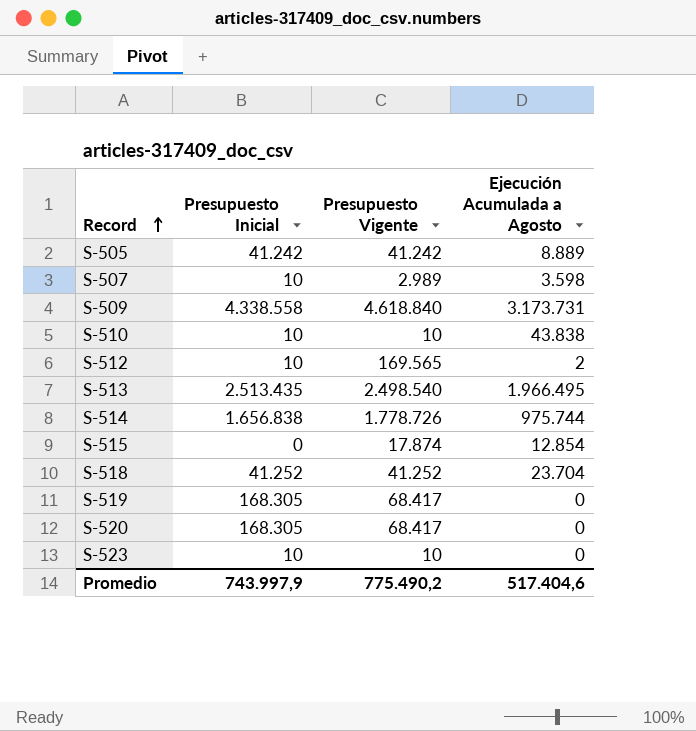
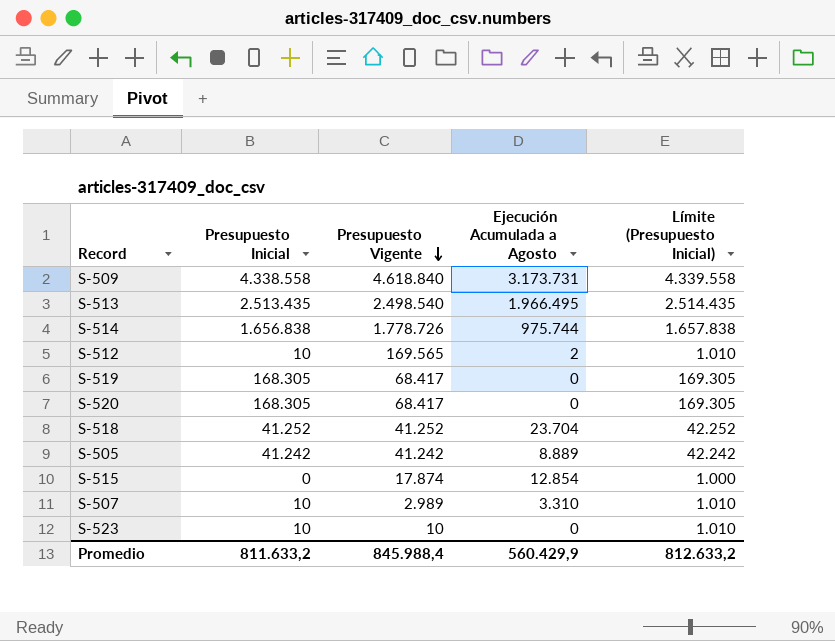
row order: Record ascending -> Presupuesto Vigente descending
column Límite (Presupuesto Inicial) | formula: none -> [Presupuesto Inicial] + 1000
row S-510: 10 | 10 | 43.838 -> none
S-507 | Ejecución Acumulada a Agosto: 3.598 -> 3.310
Promedio | Presupuesto Inicial: 743.997,9 -> 811.633,2
Promedio | Presupuesto Vigente: 775.490,2 -> 845.988,4
Promedio | Ejecución Acumulada a Agosto: 517.404,6 -> 560.429,9

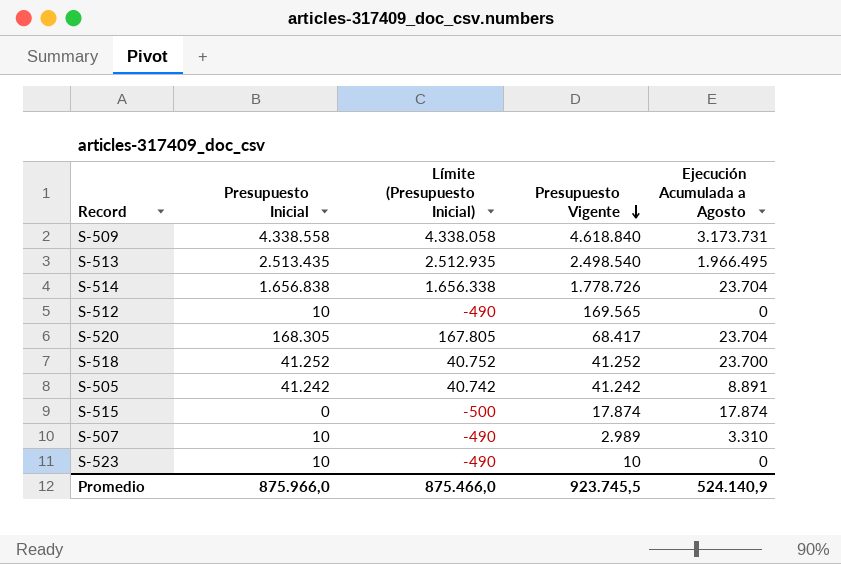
column Límite (Presupuesto Inicial) | formula: [Presupuesto Inicial] + 1000 -> [Presupuesto Inicial] - 500
column Límite (Presupuesto Inicial) | position: 5 -> 3
row S-519: 168.305 | 68.417 | 0 | 169.305 -> none
S-514 | Ejecución Acumulada a Agosto: 975.744 -> 23.704
S-512 | Ejecución Acumulada a Agosto: 2 -> 0
S-520 | Ejecución Acumulada a Agosto: 0 -> 23.704
S-518 | Ejecución Acumulada a Agosto: 23.704 -> 23.700
S-505 | Ejecución Acumulada a Agosto: 8.889 -> 8.891
S-515 | Ejecución Acumulada a Agosto: 12.854 -> 17.874
Promedio | Presupuesto Inicial: 811.633,2 -> 875.966,0
Promedio | Límite (Presupuesto Inicial): 812.633,2 -> 875.466,0
Promedio | Presupuesto Vigente: 845.988,4 -> 923.745,5
Promedio | Ejecución Acumulada a Agosto: 560.429,9 -> 524.140,9

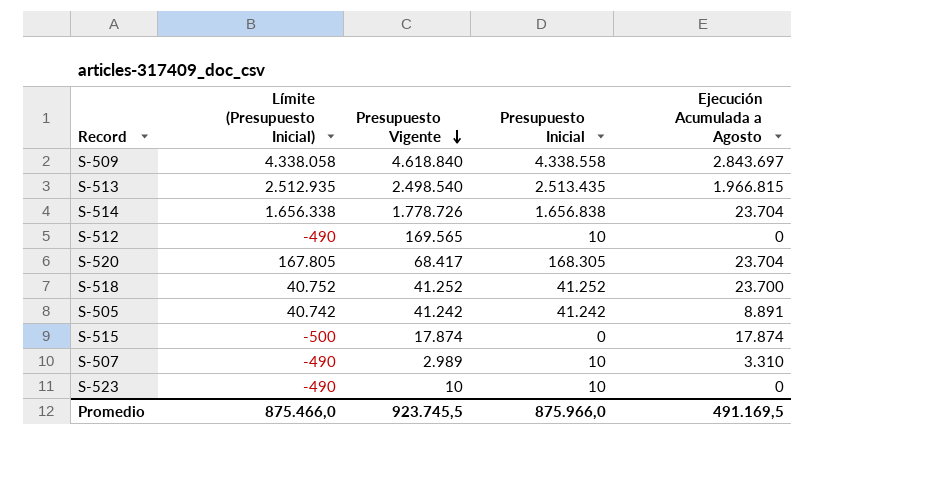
column Presupuesto Inicial | position: 2 -> 4
S-509 | Ejecución Acumulada a Agosto: 3.173.731 -> 2.843.697
S-513 | Ejecución Acumulada a Agosto: 1.966.495 -> 1.966.815
Promedio | Ejecución Acumulada a Agosto: 524.140,9 -> 491.169,5

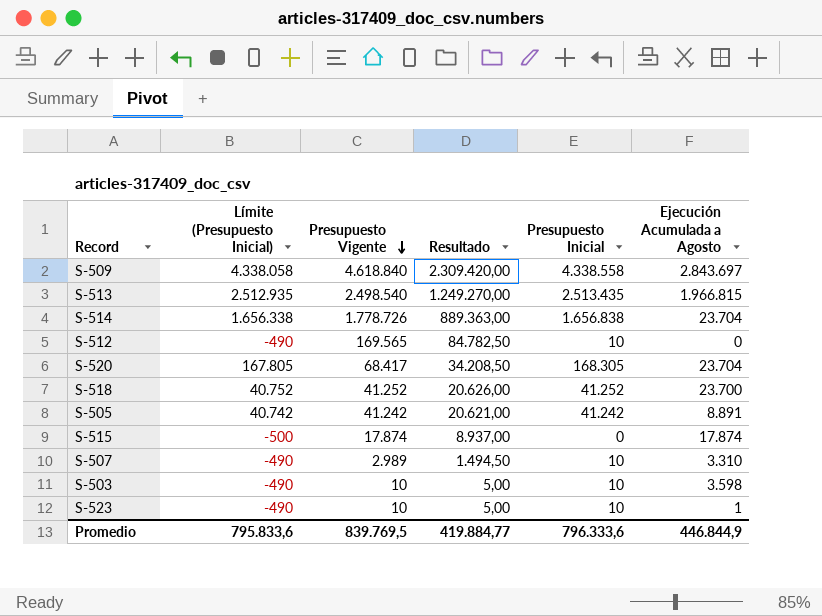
column Resultado | formula: none -> [Presupuesto Vigente] * 0,5
row S-503: none -> -490 | 10 | 5,00 | 10 | 3.598
S-523 | Ejecución Acumulada a Agosto: 0 -> 1
Promedio | Límite (Presupuesto Inicial): 875.466,0 -> 795.833,6
Promedio | Presupuesto Vigente: 923.745,5 -> 839.769,5
Promedio | Presupuesto Inicial: 875.966,0 -> 796.333,6
Promedio | Ejecución Acumulada a Agosto: 491.169,5 -> 446.844,9

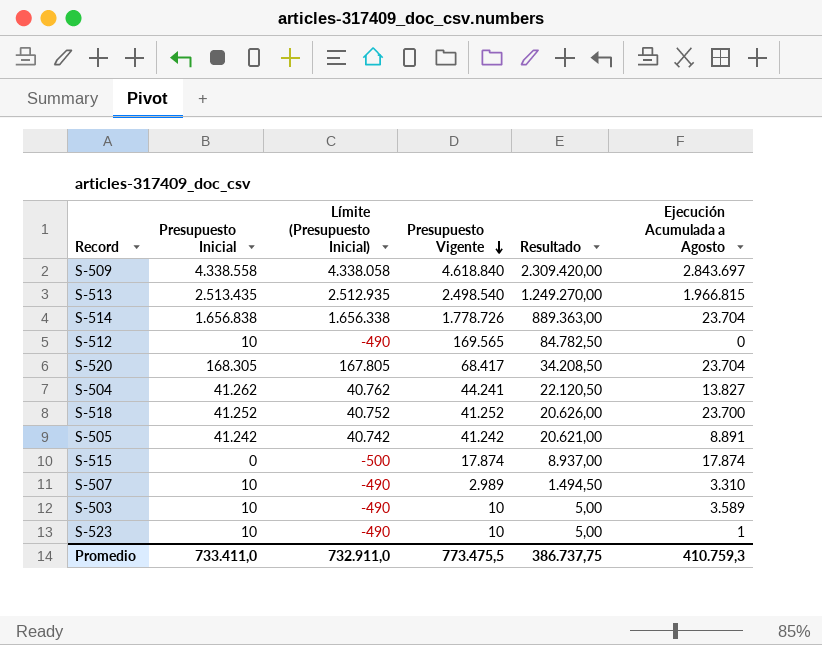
column Presupuesto Inicial | position: 5 -> 2
row S-504: none -> 41.262 | 40.762 | 44.241 | 22.120,50 | 13.827
S-503 | Ejecución Acumulada a Agosto: 3.598 -> 3.589
Promedio | Presupuesto Inicial: 796.333,6 -> 733.411,0
Promedio | Límite (Presupuesto Inicial): 795.833,6 -> 732.911,0
Promedio | Presupuesto Vigente: 839.769,5 -> 773.475,5
Promedio | Resultado: 419.884,77 -> 386.737,75
Promedio | Ejecución Acumulada a Agosto: 446.844,9 -> 410.759,3

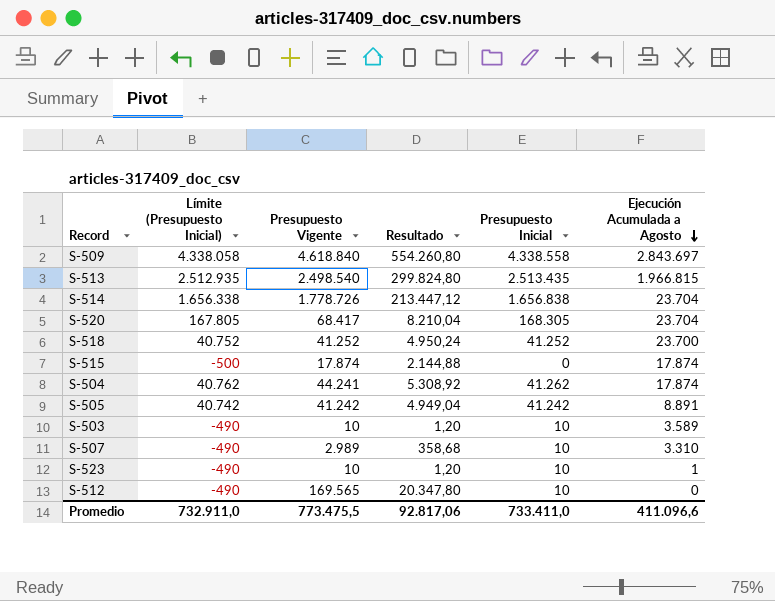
row order: Presupuesto Vigente descending -> Ejecución Acumulada a Agosto descending
column Resultado | formula: [Presupuesto Vigente] * 0,5 -> [Presupuesto Vigente] * 0,12
column Presupuesto Inicial | position: 2 -> 5
S-504 | Ejecución Acumulada a Agosto: 13.827 -> 17.874
Promedio | Resultado: 386.737,75 -> 92.817,06
Promedio | Ejecución Acumulada a Agosto: 410.759,3 -> 411.096,6

